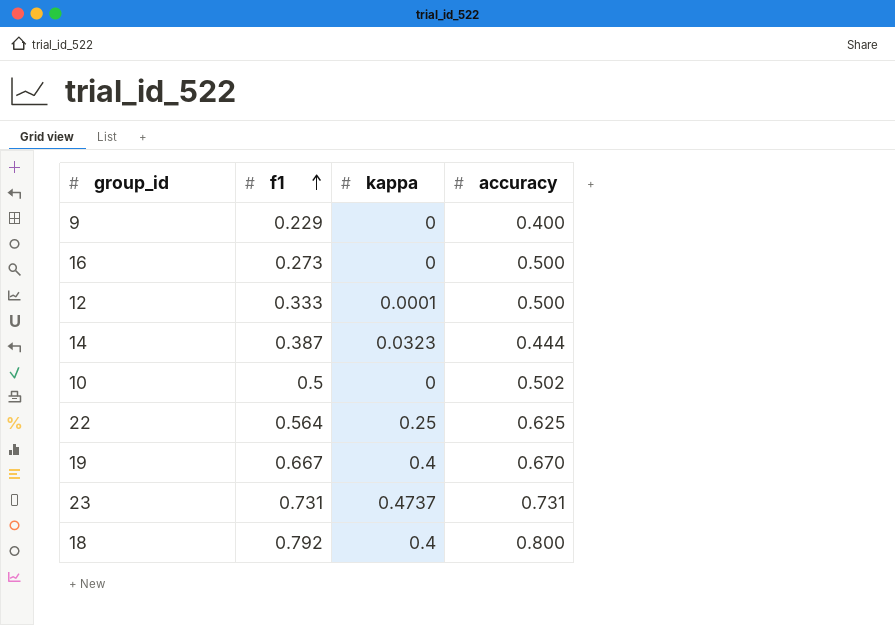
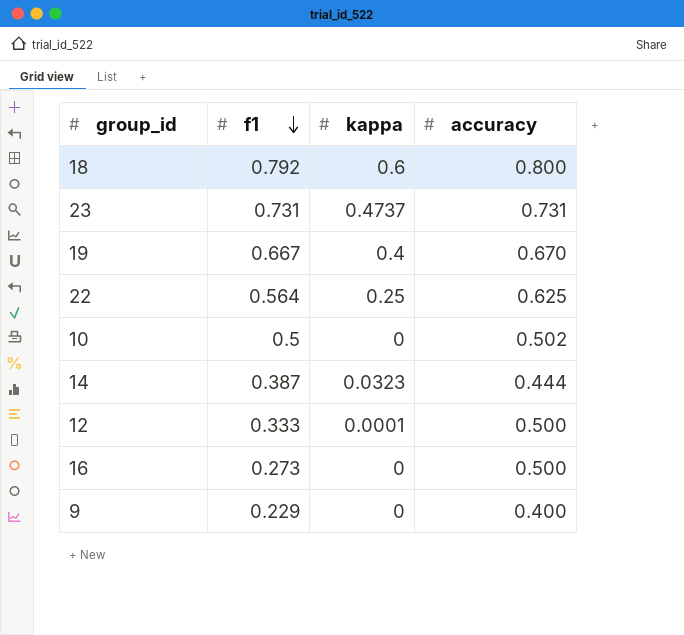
row order: f1 ascending -> f1 descending
18 | kappa: 0.4 -> 0.6

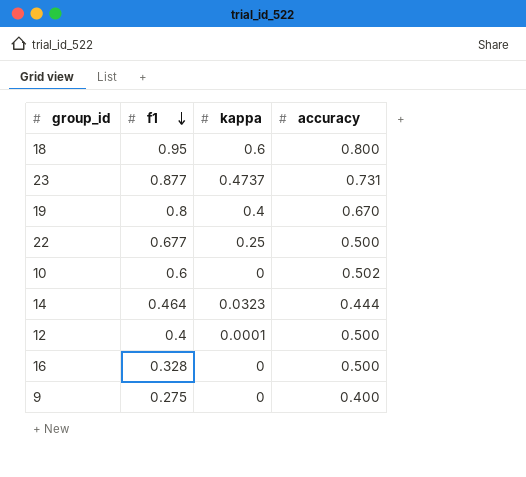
18 | f1: 0.792 -> 0.95
23 | f1: 0.731 -> 0.877
19 | f1: 0.667 -> 0.8
22 | f1: 0.564 -> 0.677
22 | accuracy: 0.625 -> 0.500
10 | f1: 0.5 -> 0.6
14 | f1: 0.387 -> 0.464
12 | f1: 0.333 -> 0.4
16 | f1: 0.273 -> 0.328
9 | f1: 0.229 -> 0.275

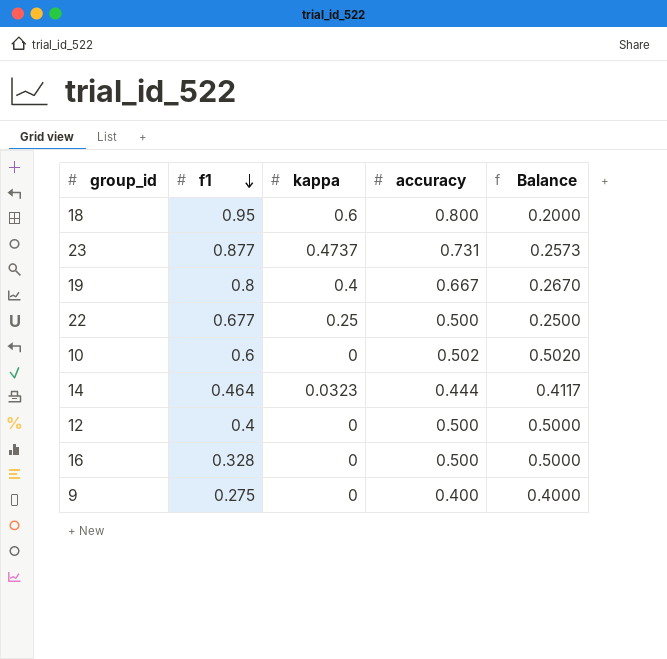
column Balance | formula: none -> [accuracy] - [kappa]
19 | accuracy: 0.670 -> 0.667
12 | kappa: 0.0001 -> 0

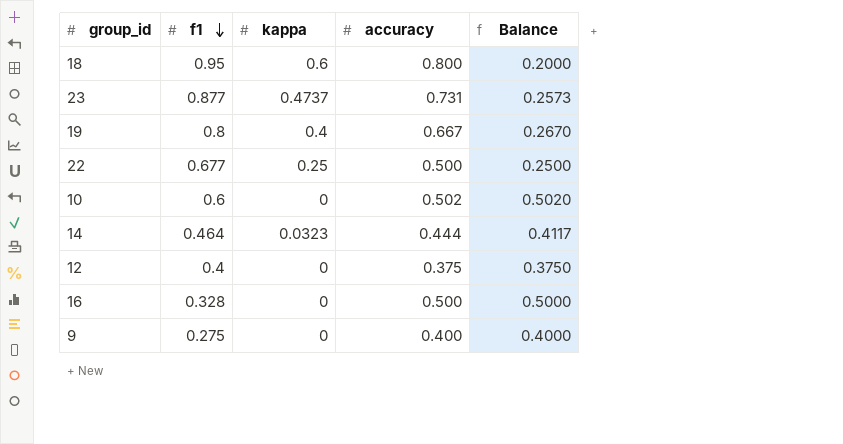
12 | accuracy: 0.500 -> 0.375
12 | Balance: 0.5000 -> 0.3750

